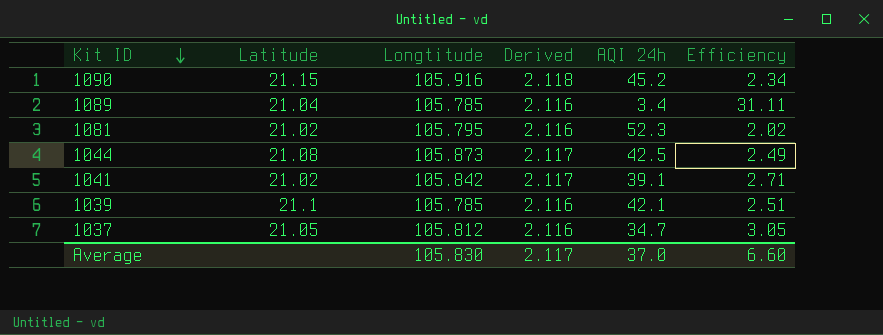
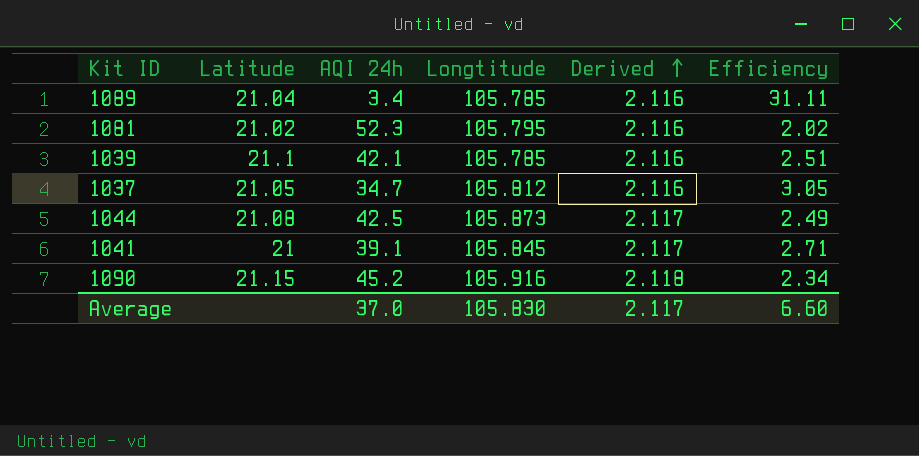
row order: Kit ID descending -> Derived ascending
column AQI 24h | position: 5 -> 3
1041 | Latitude: 21.02 -> 21
1041 | Longtitude: 105.842 -> 105.845

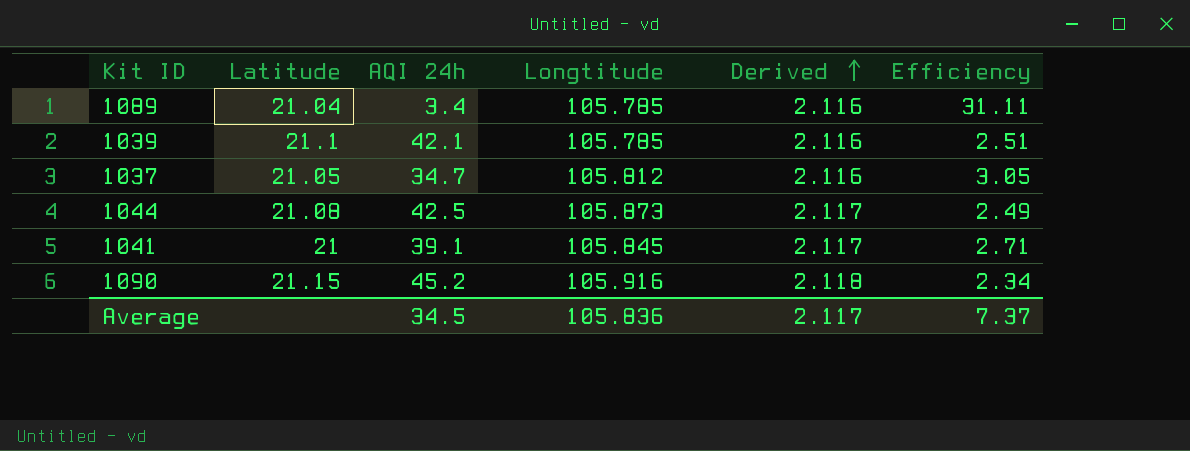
row 1081: 21.02 | 52.3 | 105.795 | 2.116 | 2.02 -> none
Average | AQI 24h: 37.0 -> 34.5
Average | Longtitude: 105.830 -> 105.836
Average | Efficiency: 6.60 -> 7.37

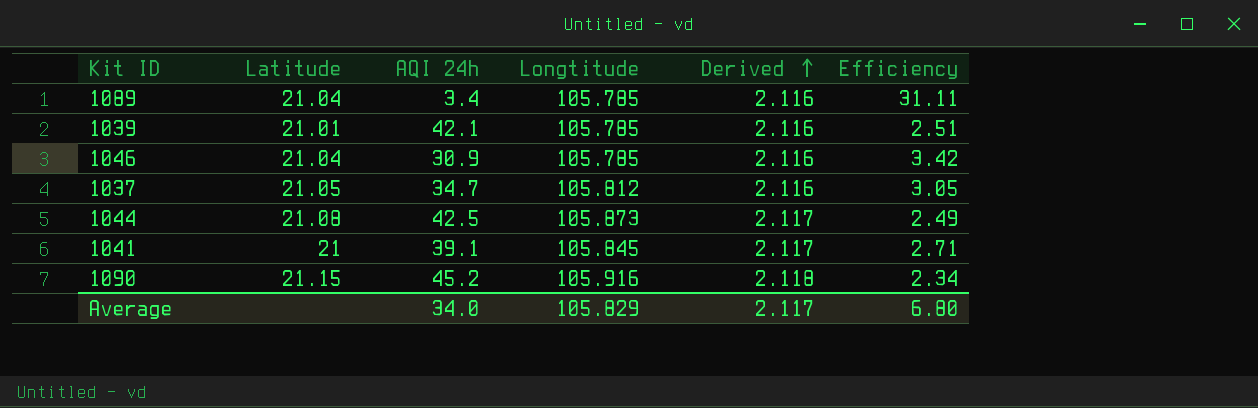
1039 | Latitude: 21.1 -> 21.01
row 1046: none -> 21.04 | 30.9 | 105.785 | 2.116 | 3.42
Average | AQI 24h: 34.5 -> 34.0
Average | Longtitude: 105.836 -> 105.829
Average | Efficiency: 7.37 -> 6.80

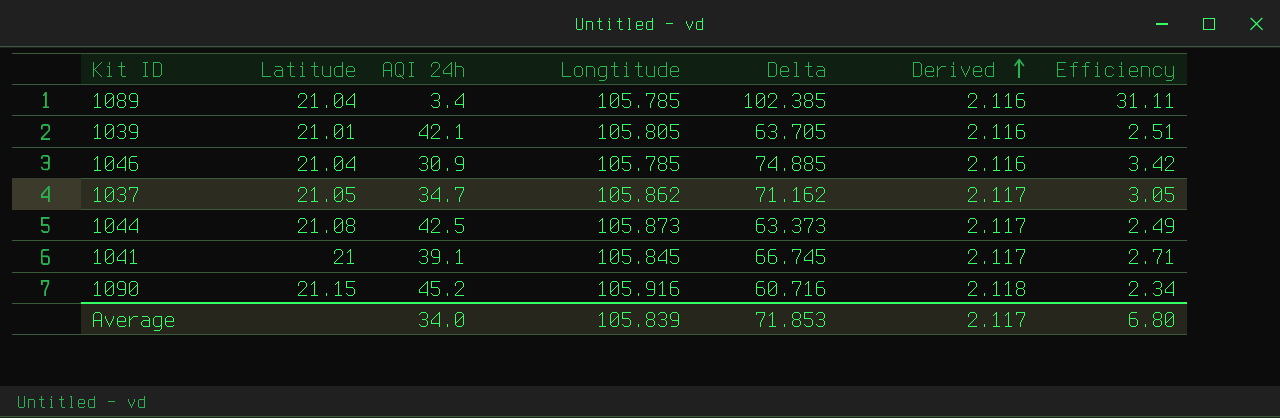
column Delta | formula: none -> [Longtitude] - [AQI 24h]
1039 | Longtitude: 105.785 -> 105.805
1037 | Longtitude: 105.812 -> 105.862
1037 | Derived: 2.116 -> 2.117
Average | Longtitude: 105.829 -> 105.839

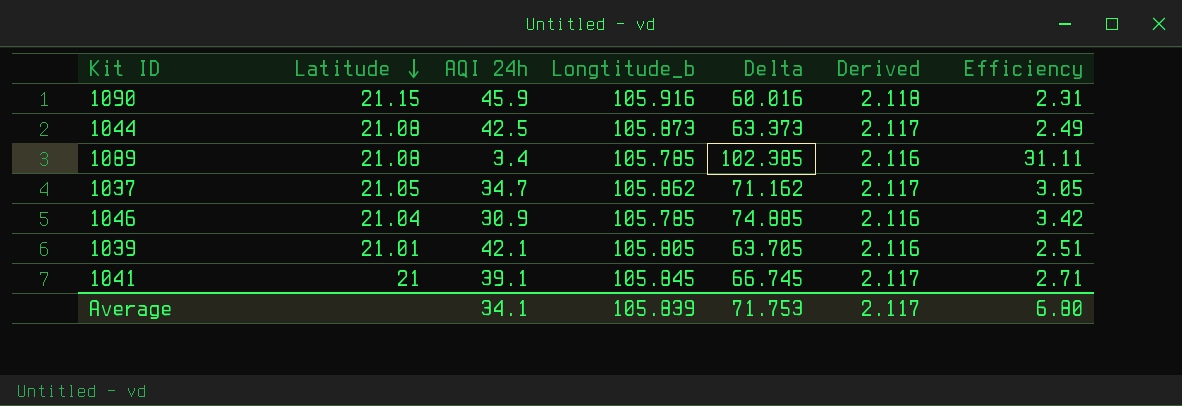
row order: Derived ascending -> Latitude descending
column name: Longtitude -> Longtitude_b
1090 | AQI 24h: 45.2 -> 45.9
1090 | Delta: 60.716 -> 60.016
1090 | Efficiency: 2.34 -> 2.31
1089 | Latitude: 21.04 -> 21.08
Average | AQI 24h: 34.0 -> 34.1
Average | Delta: 71.853 -> 71.753

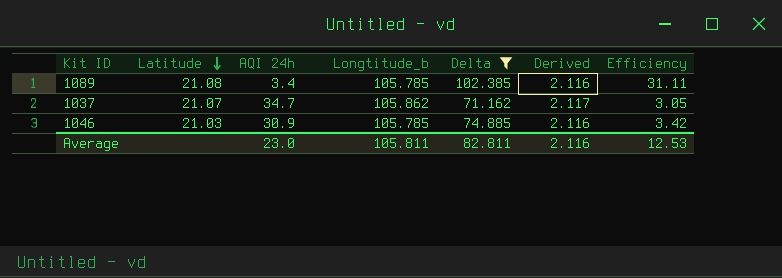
filter: none -> Delta >= 71.162
1037 | Latitude: 21.05 -> 21.07
1046 | Latitude: 21.04 -> 21.03
Average | AQI 24h: 34.1 -> 23.0
Average | Longtitude_b: 105.839 -> 105.811
Average | Delta: 71.753 -> 82.811
Average | Derived: 2.117 -> 2.116
Average | Efficiency: 6.80 -> 12.53

